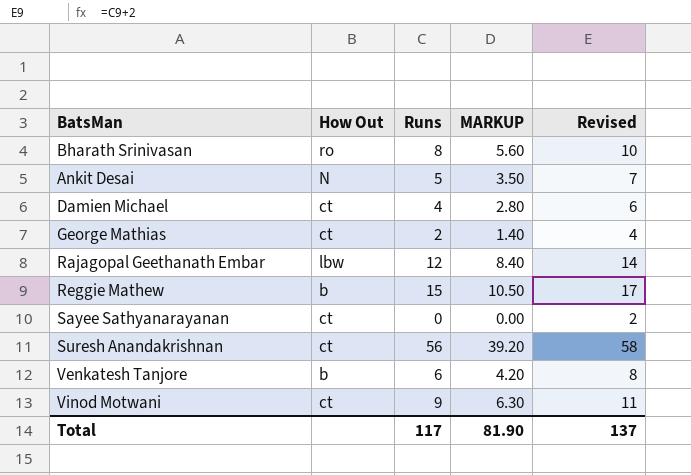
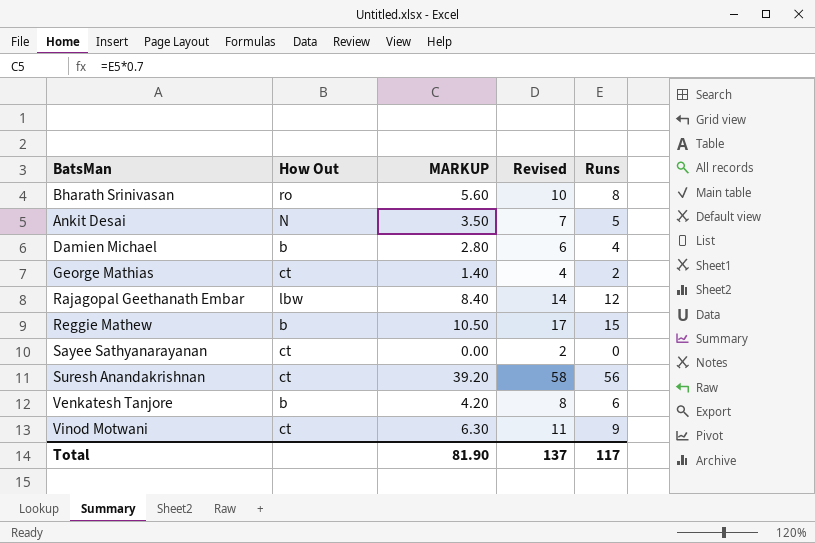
column Runs | position: 3 -> 5
Damien Michael | How Out: ct -> b

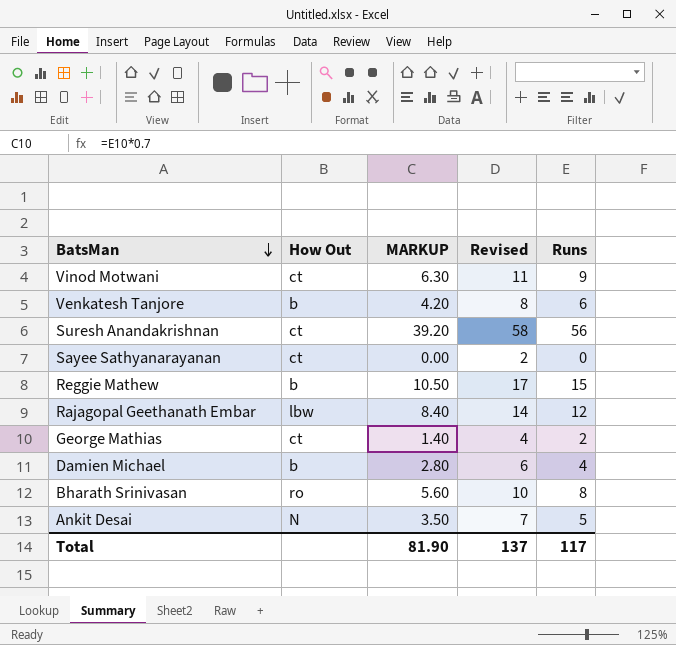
row order: none -> BatsMan descending

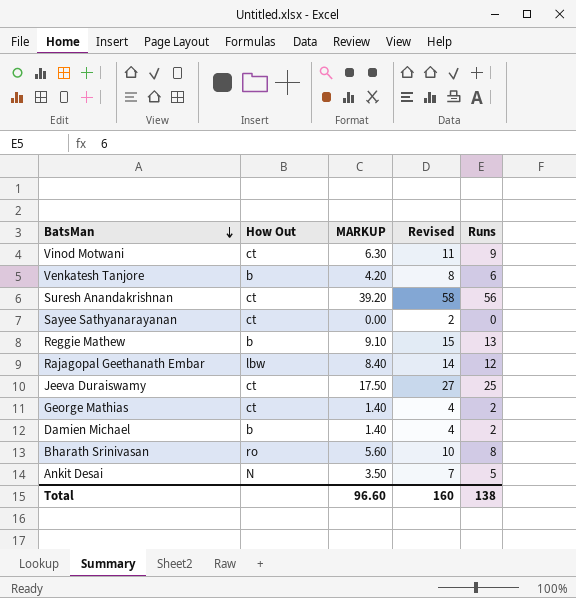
Reggie Mathew | MARKUP: 10.50 -> 9.10
Reggie Mathew | Revised: 17 -> 15
Reggie Mathew | Runs: 15 -> 13
row Jeeva Duraiswamy: none -> ct | 17.50 | 27 | 25
Damien Michael | MARKUP: 2.80 -> 1.40
Damien Michael | Revised: 6 -> 4
Damien Michael | Runs: 4 -> 2
Total | MARKUP: 81.90 -> 96.60
Total | Revised: 137 -> 160
Total | Runs: 117 -> 138

